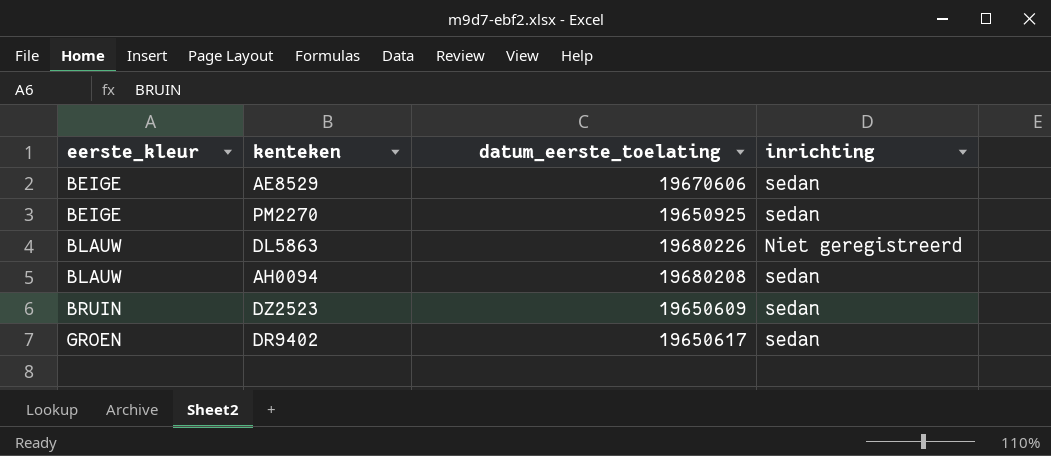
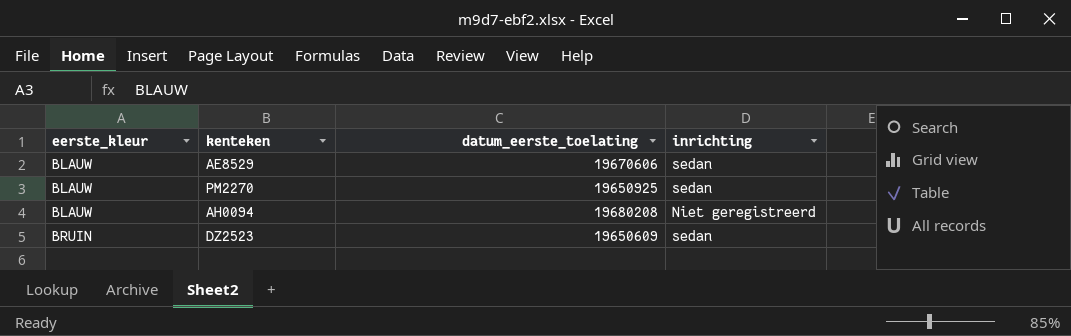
row DL5863: BLAUW | 19680226 | Niet geregistreerd -> none
row DR9402: GROEN | 19650617 | sedan -> none
AE8529 | eerste_kleur: BEIGE -> BLAUW
PM2270 | eerste_kleur: BEIGE -> BLAUW
AH0094 | inrichting: sedan -> Niet geregistreerd

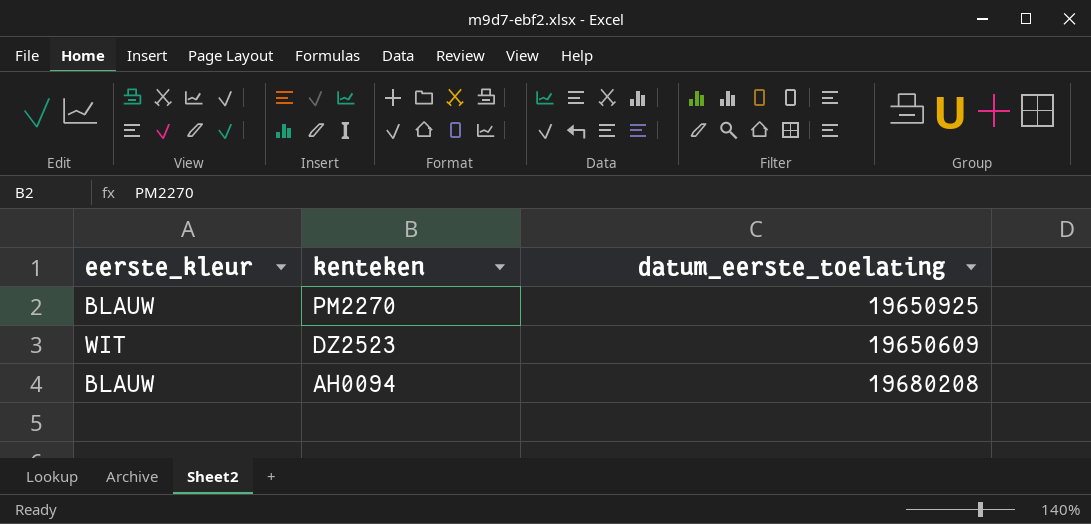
row order: eerste_kleur ascending -> kenteken descending
column inrichting | position: 4 -> none
row AE8529: BLAUW | 19670606 | sedan -> none
DZ2523 | eerste_kleur: BRUIN -> WIT

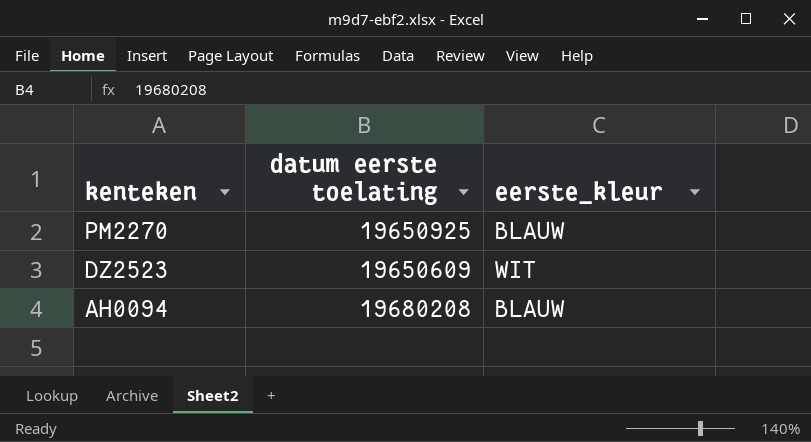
column name: datum_eerste_toelating -> datum eerste toelating
column eerste_kleur | position: 1 -> 3

